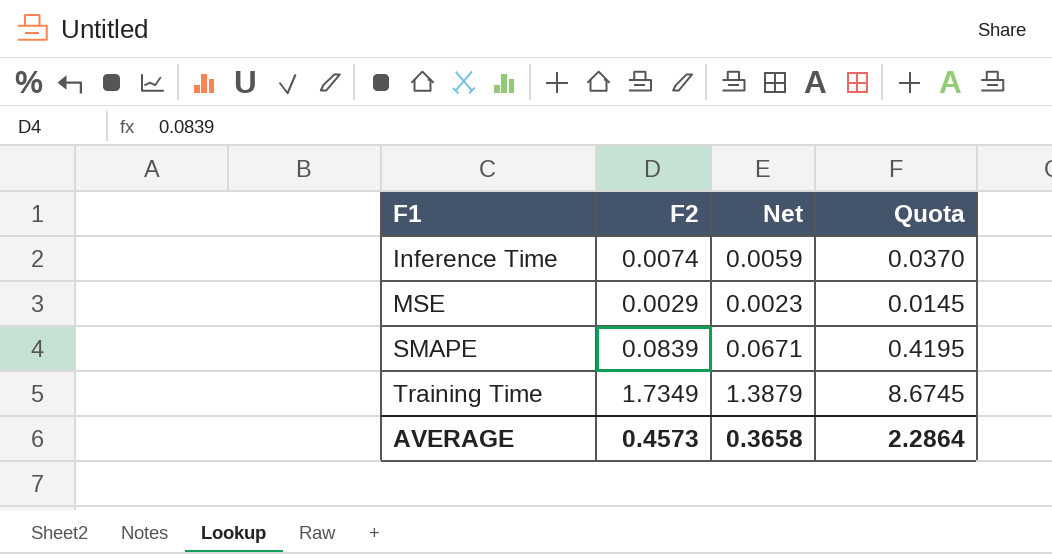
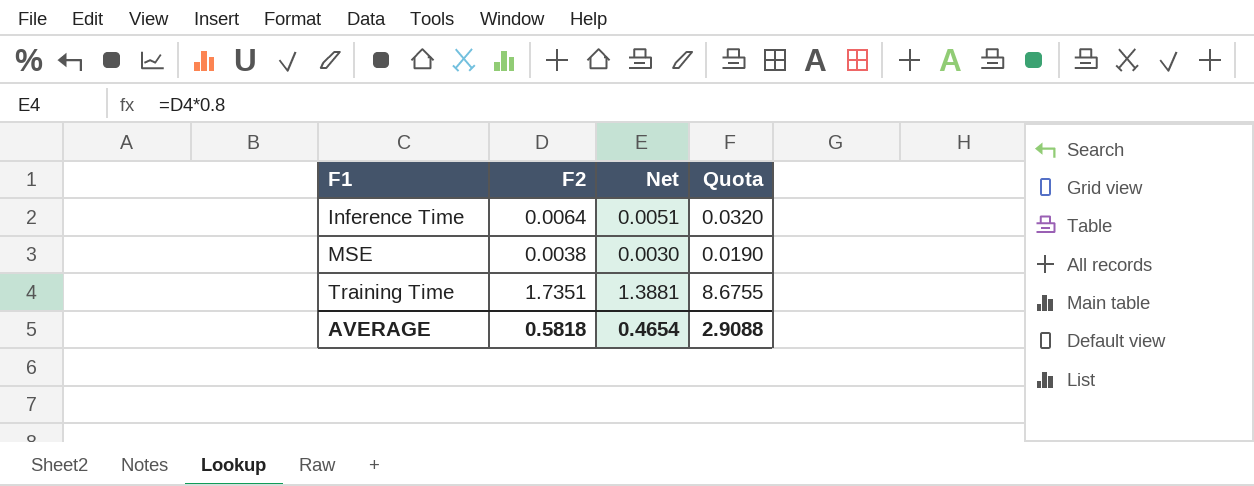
row SMAPE: 0.0839 | 0.0671 | 0.4195 -> none
Inference Time | F2: 0.0074 -> 0.0064
Inference Time | Net: 0.0059 -> 0.0051
Inference Time | Quota: 0.0370 -> 0.0320
MSE | F2: 0.0029 -> 0.0038
MSE | Net: 0.0023 -> 0.0030
MSE | Quota: 0.0145 -> 0.0190
Training Time | F2: 1.7349 -> 1.7351
Training Time | Net: 1.3879 -> 1.3881
Training Time | Quota: 8.6745 -> 8.6755
AVERAGE | F2: 0.4573 -> 0.5818
AVERAGE | Net: 0.3658 -> 0.4654
AVERAGE | Quota: 2.2864 -> 2.9088

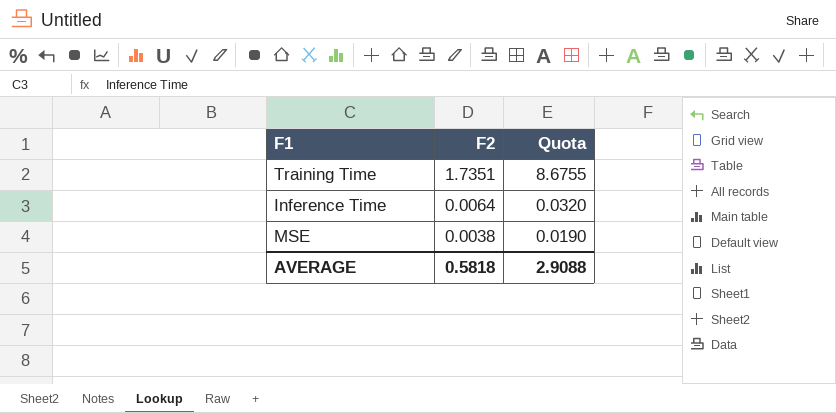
row order: F1 ascending -> F2 descending
column Net | formula: [F2] * 0.8 -> none

